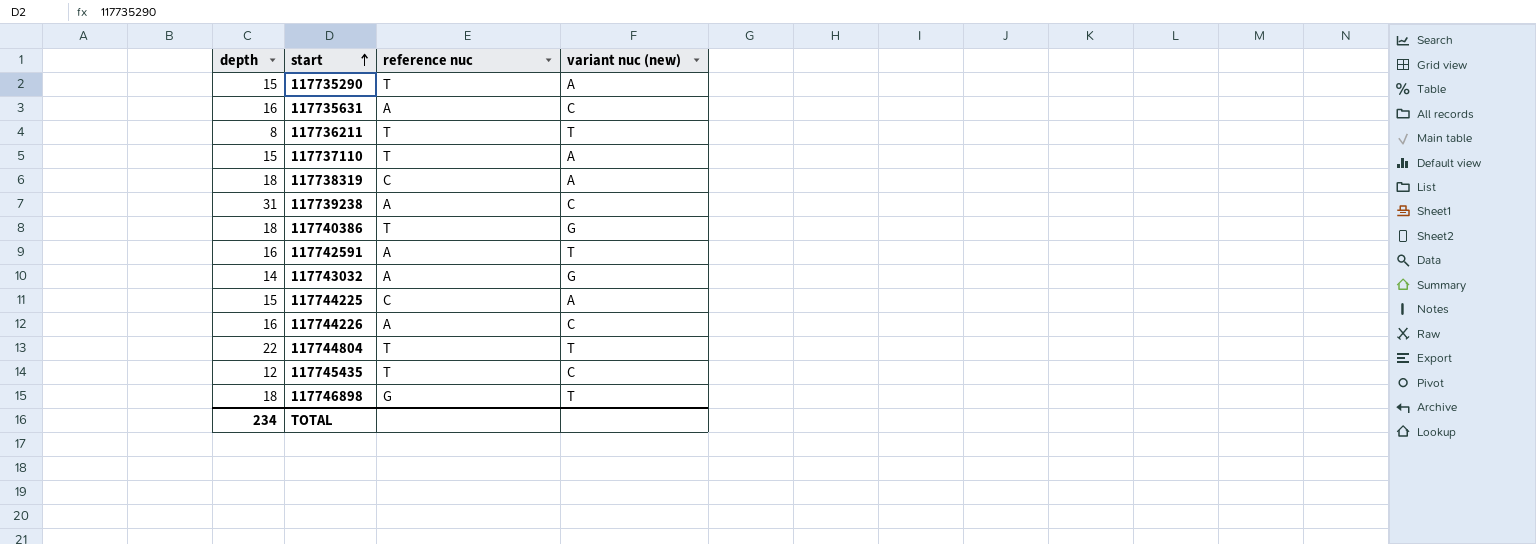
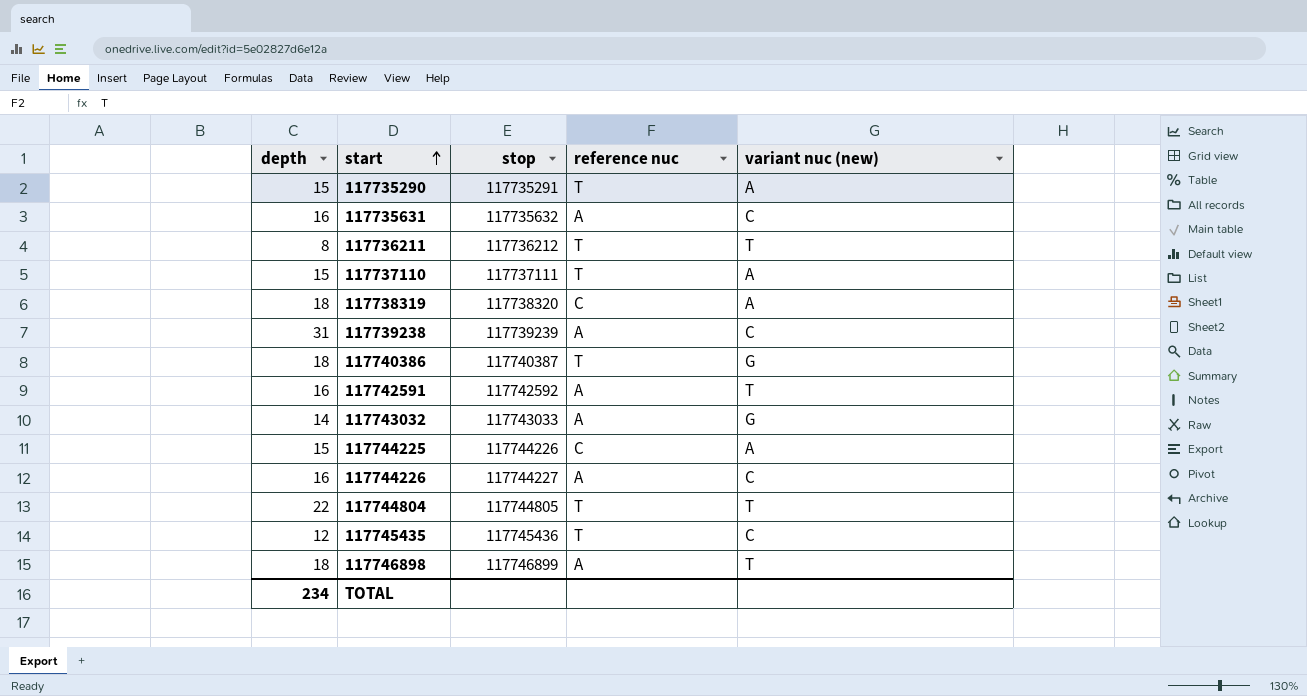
column stop | position: none -> 3
117746898 | reference nuc: G -> A

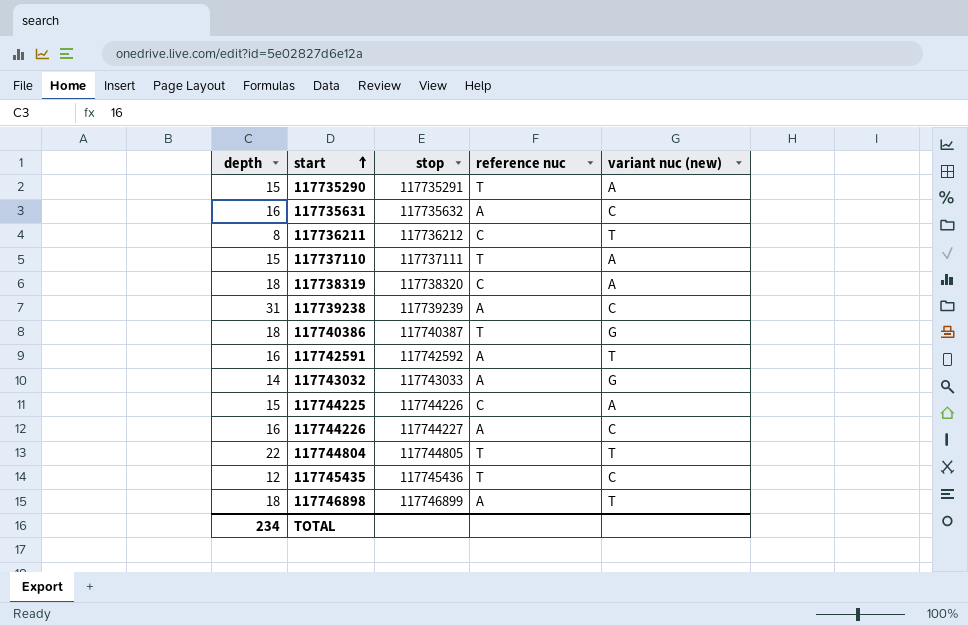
117736211 | reference nuc: T -> C

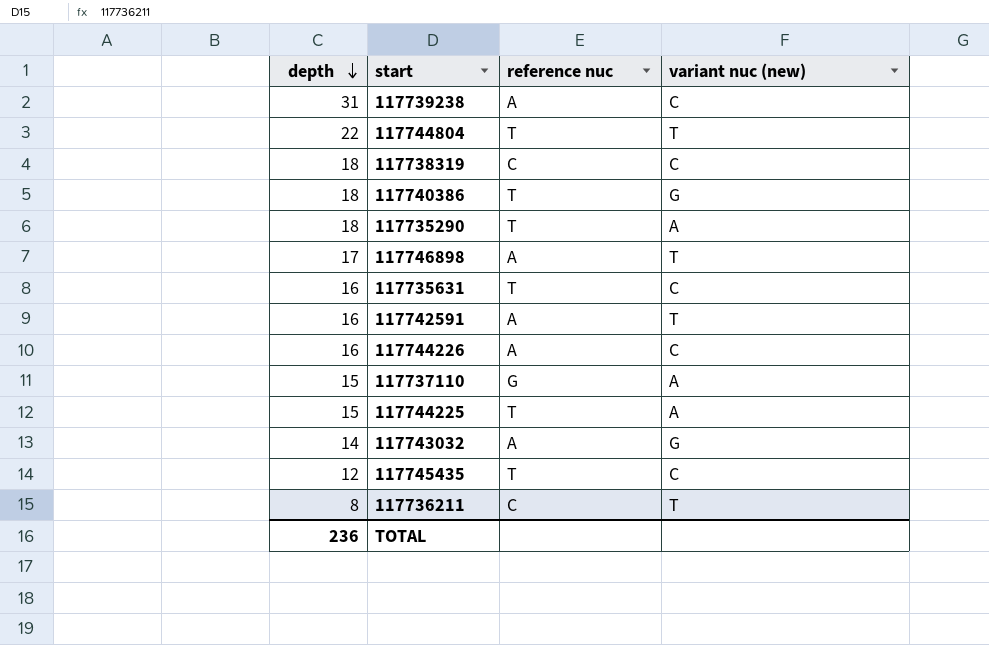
row order: start ascending -> depth descending
column stop | position: 3 -> none
117738319 | variant nuc (new): A -> C
117735290 | depth: 15 -> 18
117746898 | depth: 18 -> 17
117735631 | reference nuc: A -> T
117737110 | reference nuc: T -> G
117744225 | reference nuc: C -> T
TOTAL | depth: 234 -> 236

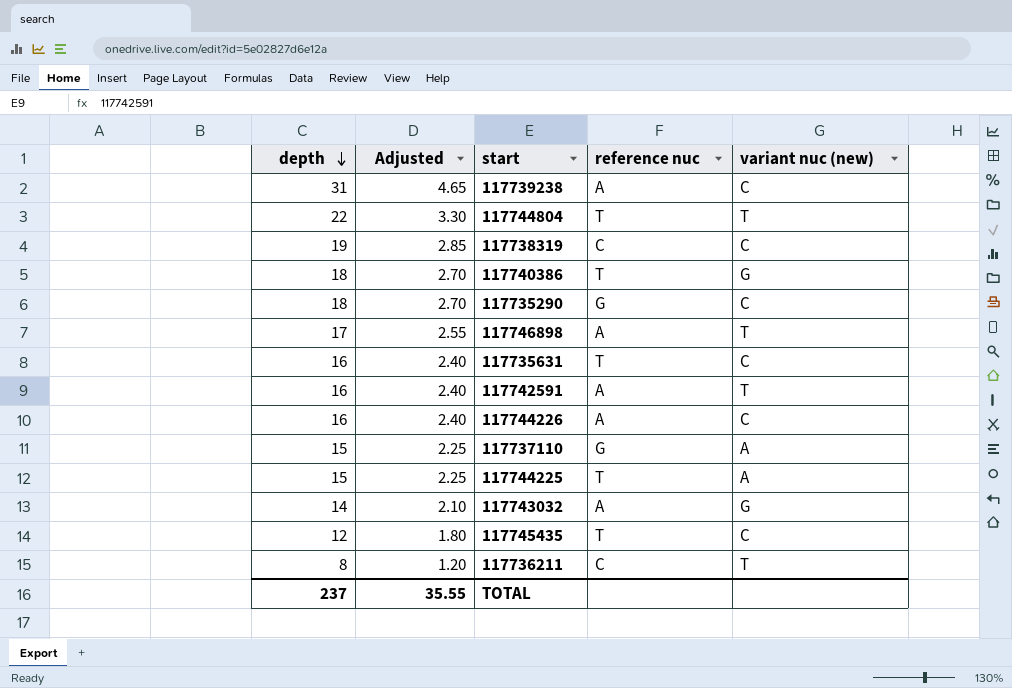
column Adjusted | formula: none -> [depth] * 0.15
117738319 | depth: 18 -> 19
117735290 | reference nuc: T -> G
117735290 | variant nuc (new): A -> C
TOTAL | depth: 236 -> 237

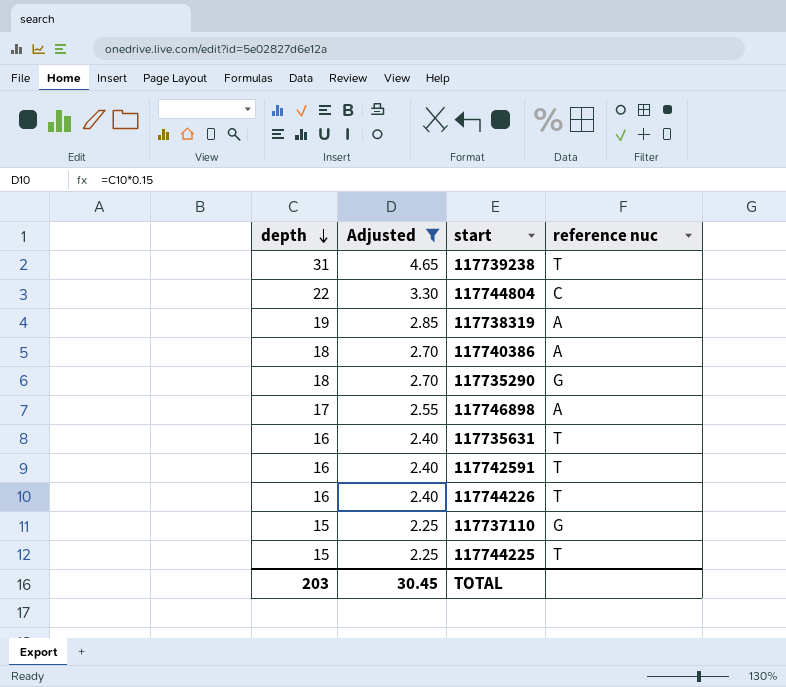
filter: none -> Adjusted >= 2.25
column variant nuc (new) | position: 5 -> none
117739238 | reference nuc: A -> T
117744804 | reference nuc: T -> C
117738319 | reference nuc: C -> A
117740386 | reference nuc: T -> A
117742591 | reference nuc: A -> T
117744226 | reference nuc: A -> T
TOTAL | depth: 237 -> 203
TOTAL | Adjusted: 35.55 -> 30.45

